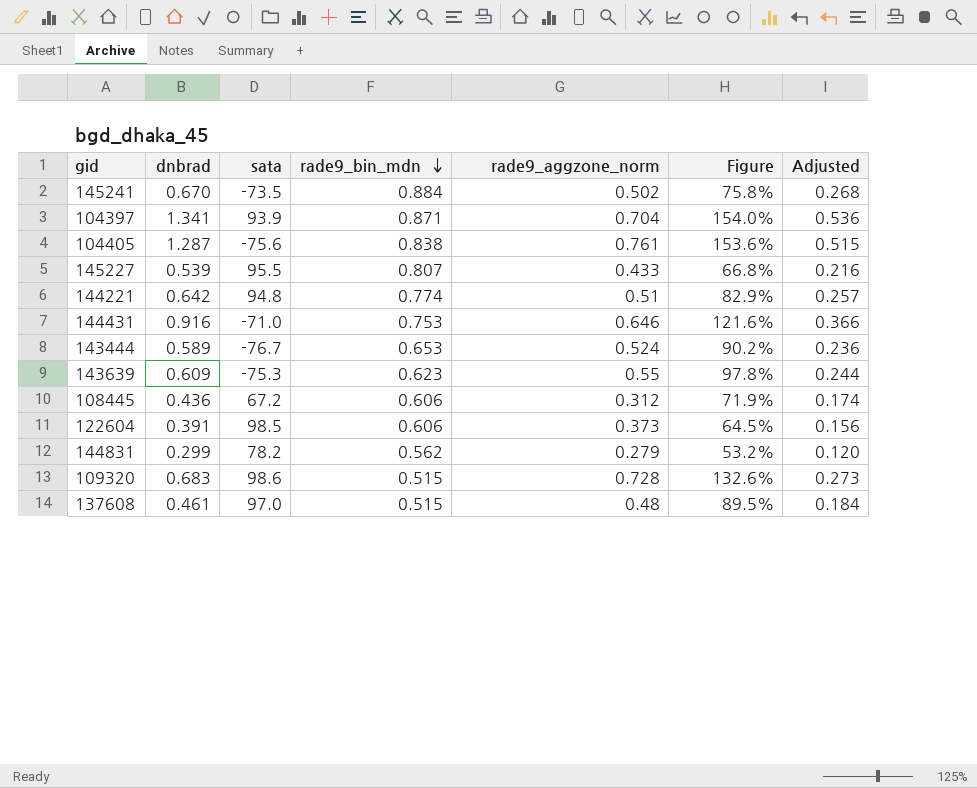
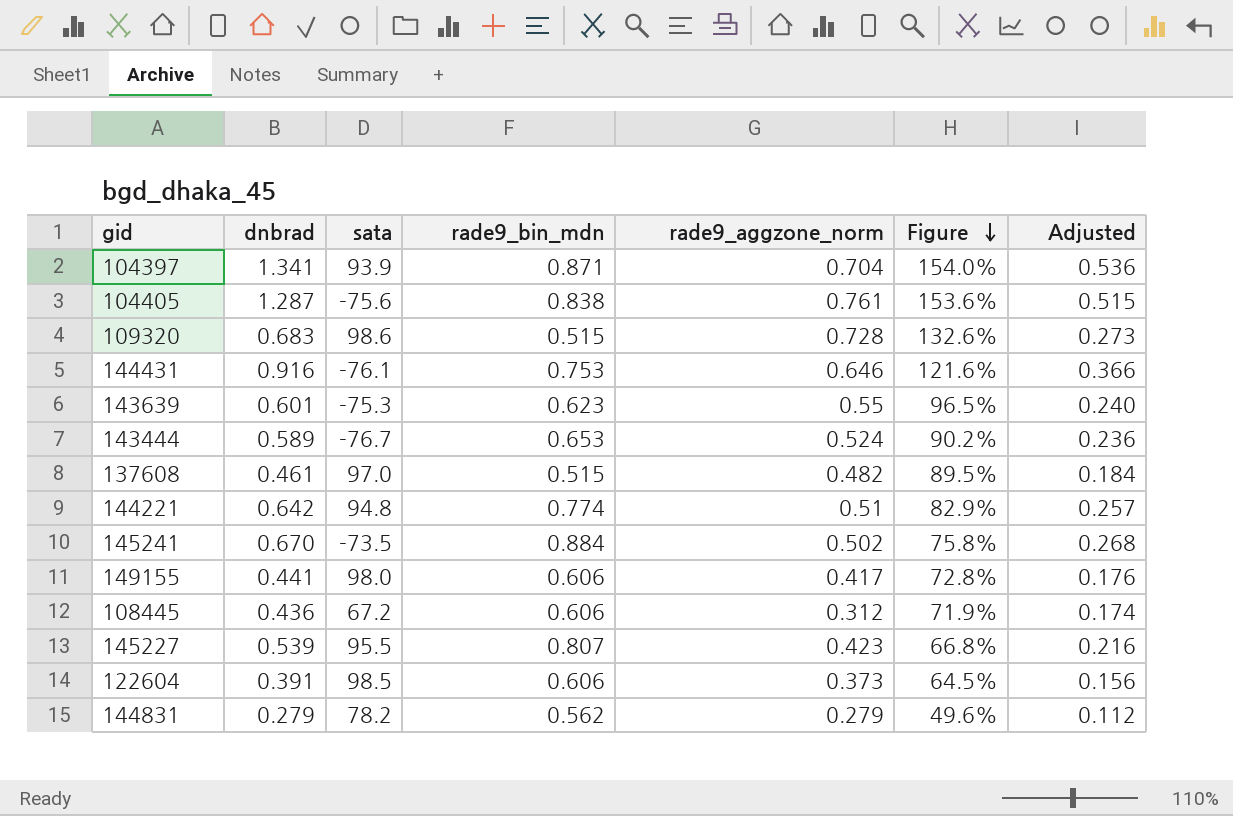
row order: rade9_bin_mdn descending -> Figure descending
144431 | sata: -71.0 -> -76.1
143639 | dnbrad: 0.609 -> 0.601
143639 | Figure: 97.8% -> 96.5%
143639 | Adjusted: 0.244 -> 0.240
137608 | rade9_aggzone_norm: 0.48 -> 0.482
row 149155: none -> 0.441 | 98.0 | 0.606 | 0.417 | 72.8% | 0.176
145227 | rade9_aggzone_norm: 0.433 -> 0.423
144831 | dnbrad: 0.299 -> 0.279
144831 | Figure: 53.2% -> 49.6%
144831 | Adjusted: 0.120 -> 0.112

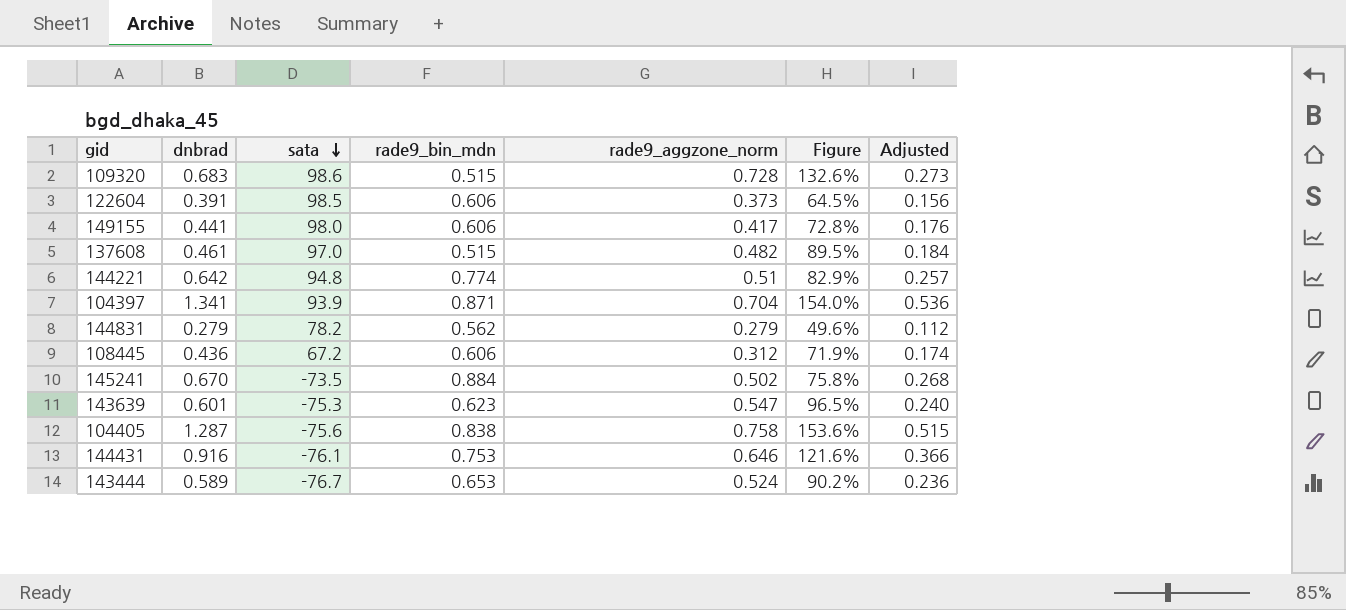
row order: Figure descending -> sata descending
row 145227: 0.539 | 95.5 | 0.807 | 0.423 | 66.8% | 0.216 -> none
143639 | rade9_aggzone_norm: 0.55 -> 0.547
104405 | rade9_aggzone_norm: 0.761 -> 0.758

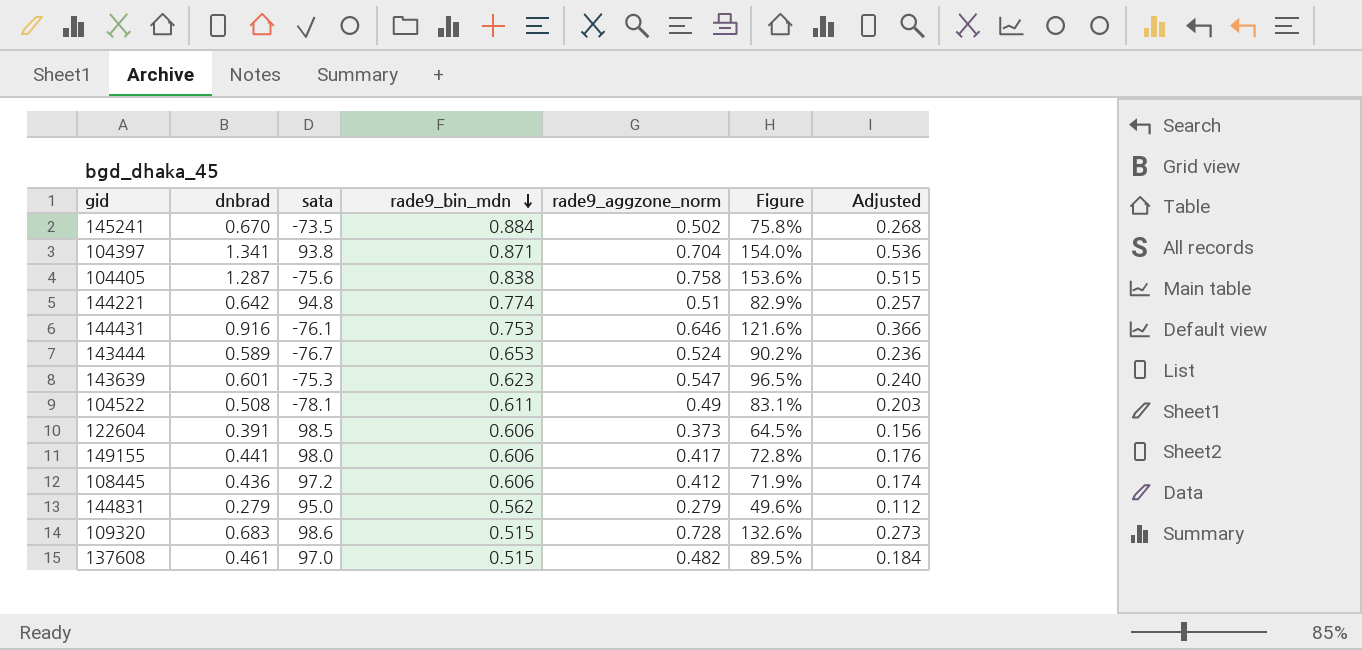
row order: sata descending -> rade9_bin_mdn descending
104397 | sata: 93.9 -> 93.8
row 104522: none -> 0.508 | -78.1 | 0.611 | 0.49 | 83.1% | 0.203
108445 | sata: 67.2 -> 97.2
108445 | rade9_aggzone_norm: 0.312 -> 0.412
144831 | sata: 78.2 -> 95.0

